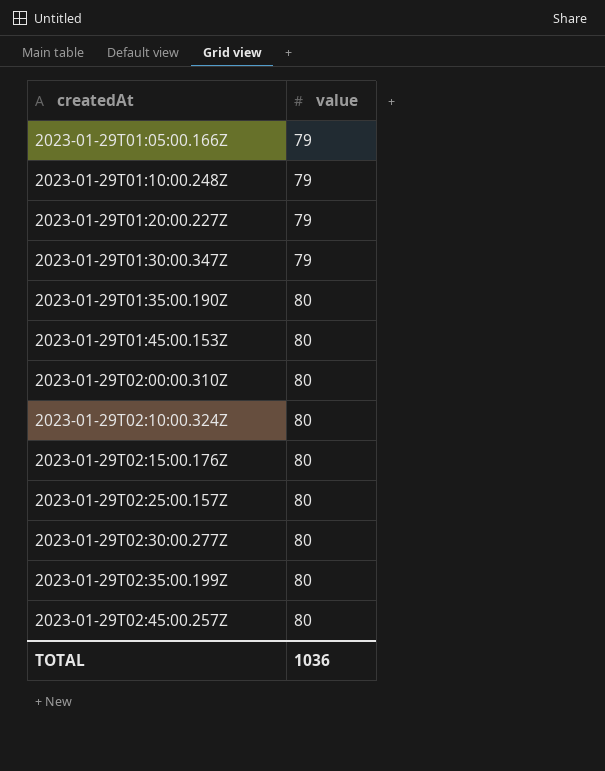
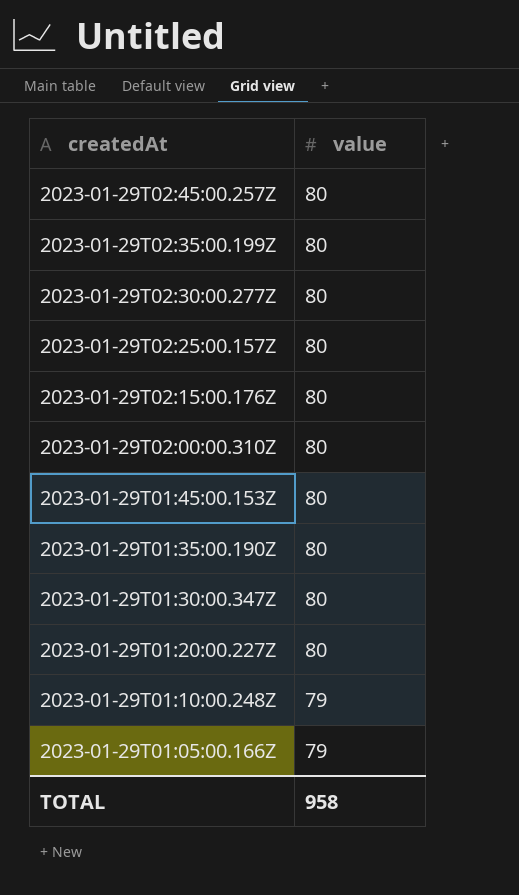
row order: createdAt ascending -> createdAt descending
row 2023-01-29T02:10:00.324Z: 80 -> none
2023-01-29T01:30:00.347Z | value: 79 -> 80
2023-01-29T01:20:00.227Z | value: 79 -> 80
TOTAL | value: 1036 -> 958

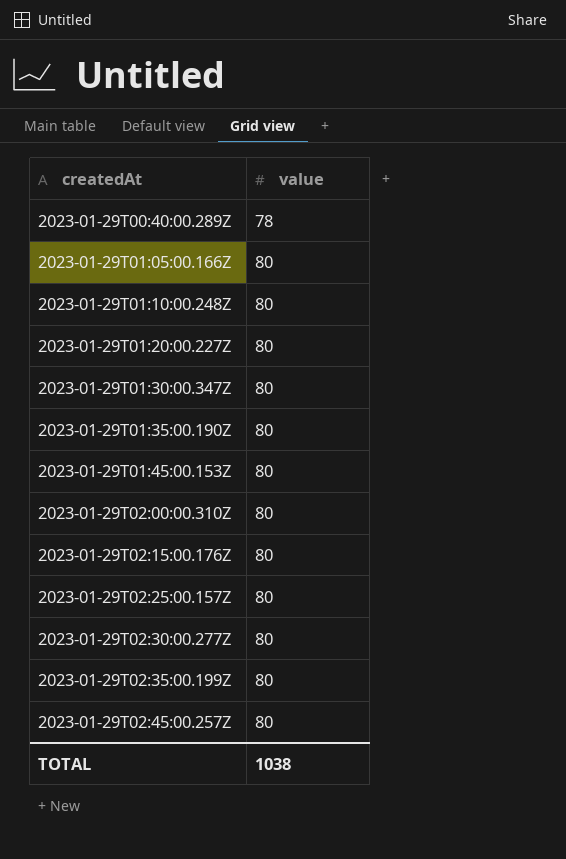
row order: createdAt descending -> createdAt ascending
row 2023-01-29T00:40:00.289Z: none -> 78
2023-01-29T01:05:00.166Z | value: 79 -> 80
2023-01-29T01:10:00.248Z | value: 79 -> 80
TOTAL | value: 958 -> 1038

